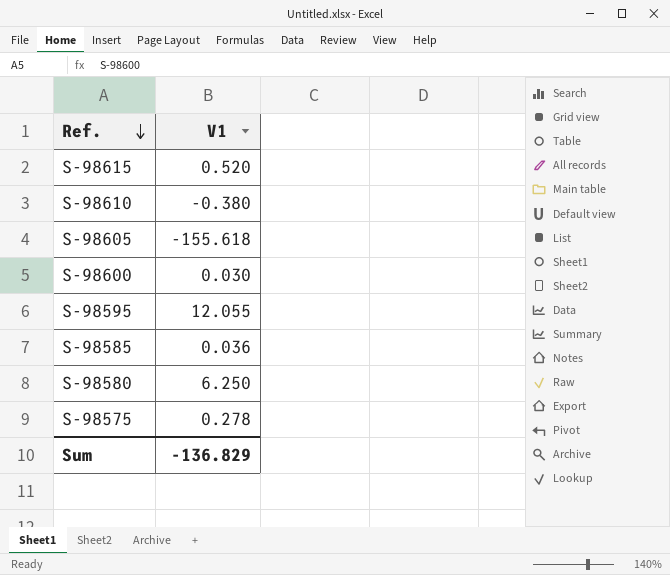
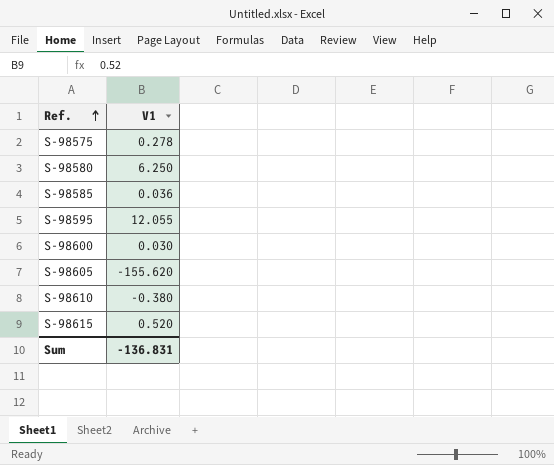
row order: Ref. descending -> Ref. ascending
S-98605 | V1: -155.618 -> -155.620
Sum | V1: -136.829 -> -136.831

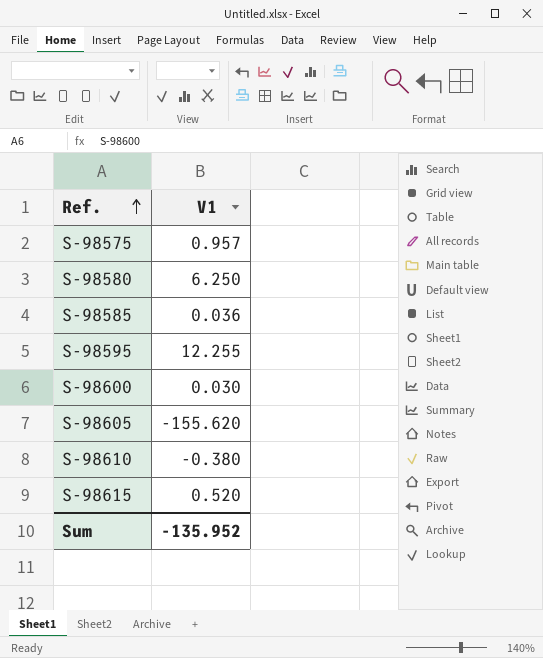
S-98575 | V1: 0.278 -> 0.957
S-98595 | V1: 12.055 -> 12.255
Sum | V1: -136.831 -> -135.952

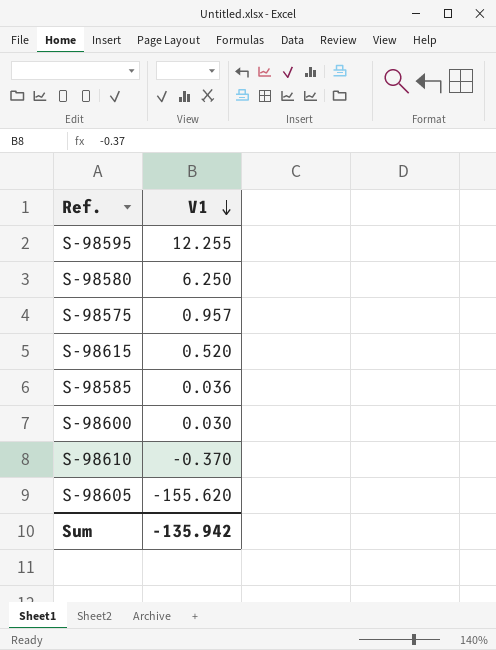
row order: Ref. ascending -> V1 descending
S-98610 | V1: -0.380 -> -0.370
Sum | V1: -135.952 -> -135.942

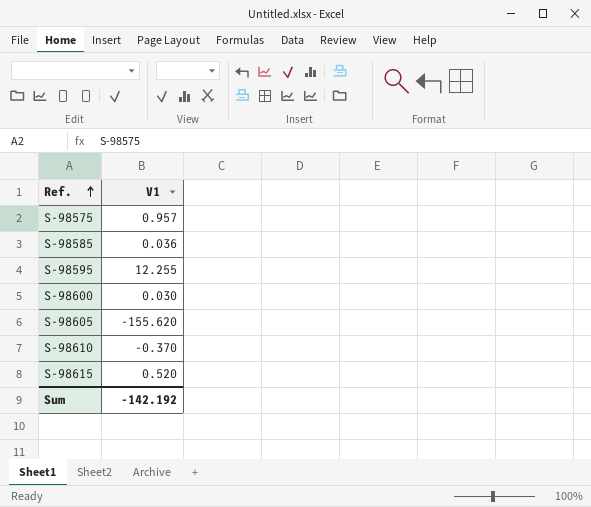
row order: V1 descending -> Ref. ascending
row S-98580: 6.250 -> none
Sum | V1: -135.942 -> -142.192

